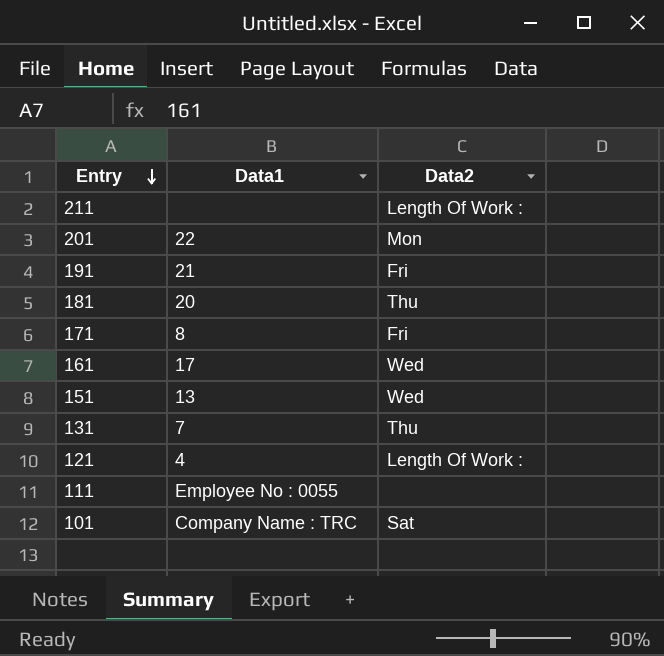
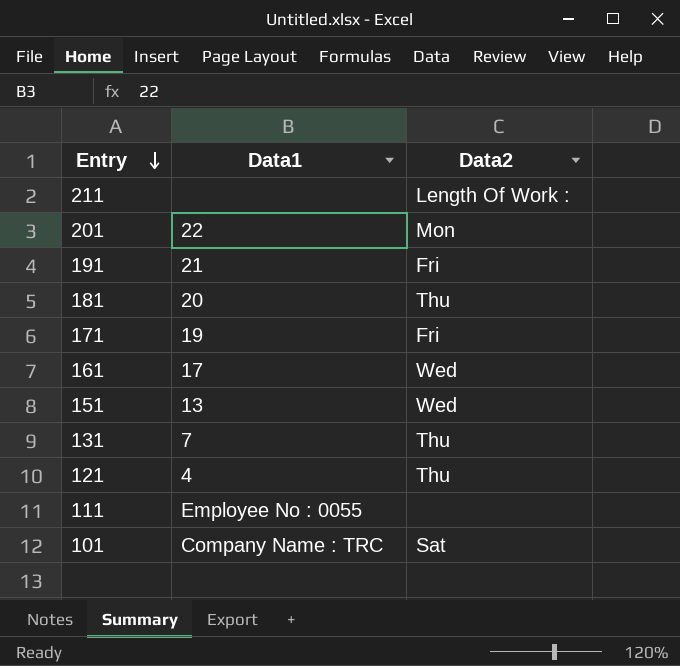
171 | Data1: 8 -> 19
121 | Data2: Length Of Work : -> Thu

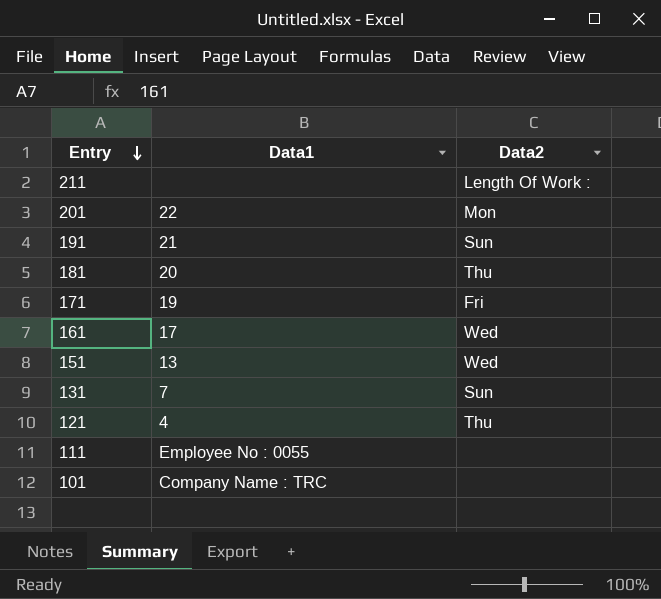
191 | Data2: Fri -> Sun
131 | Data2: Thu -> Sun
101 | Data2: Sat -> none

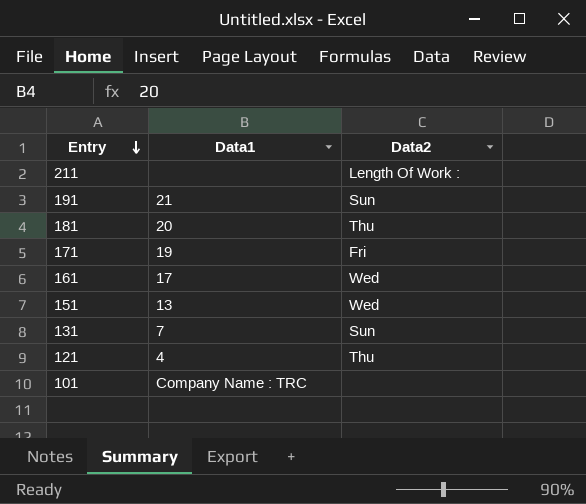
row 201: 22 | Mon -> none
row 111: Employee No : 0055 | none -> none

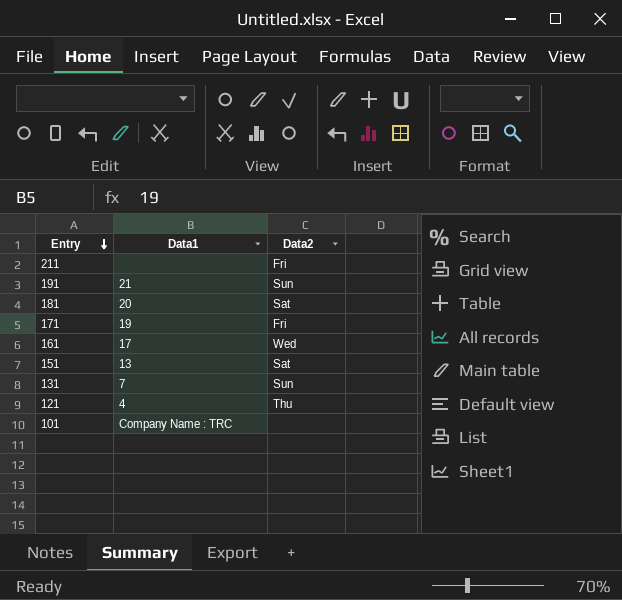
211 | Data2: Length Of Work : -> Fri
181 | Data2: Thu -> Sat
151 | Data2: Wed -> Sat

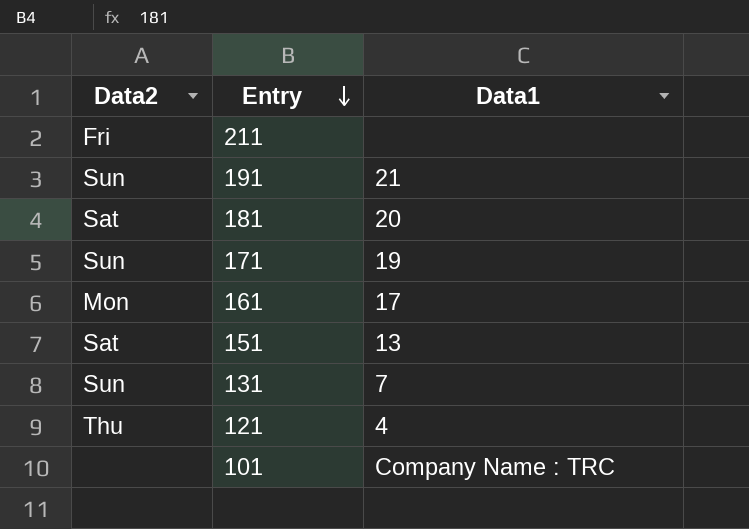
column Data2 | position: 3 -> 1
171 | Data2: Fri -> Sun
161 | Data2: Wed -> Mon

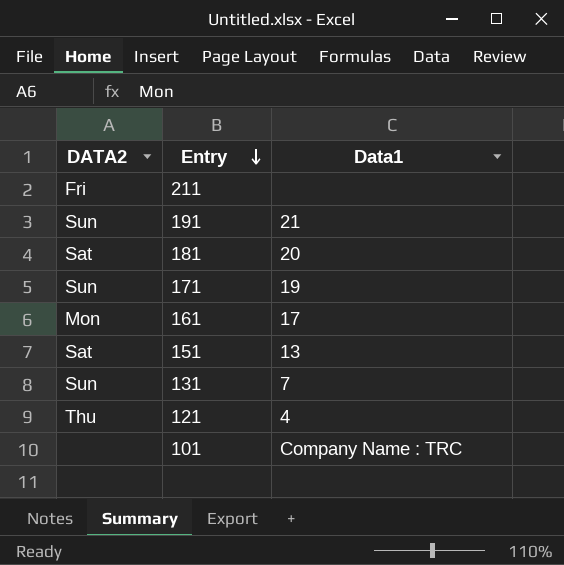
column name: Data2 -> DATA2

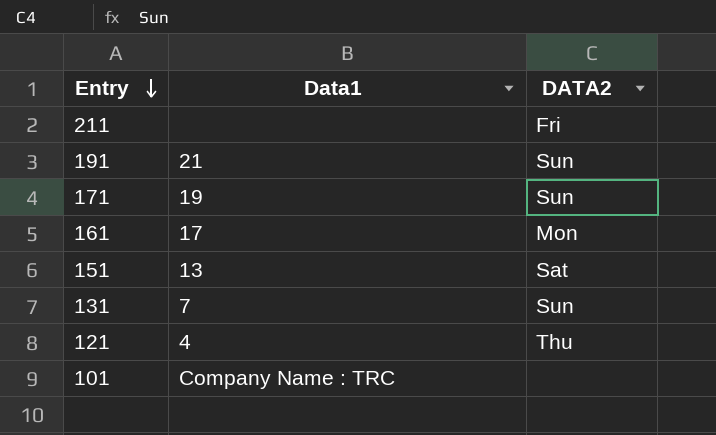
column DATA2 | position: 1 -> 3
row 181: Sat | 20 -> none

